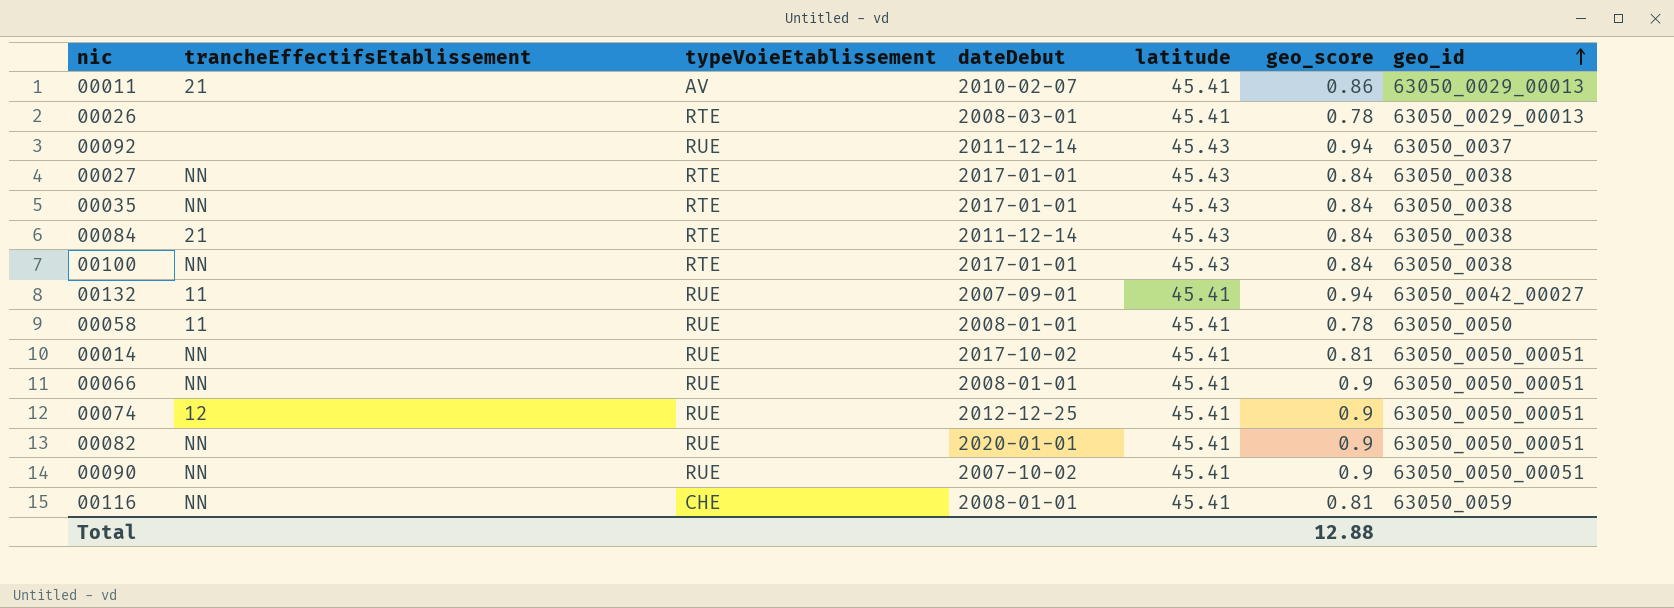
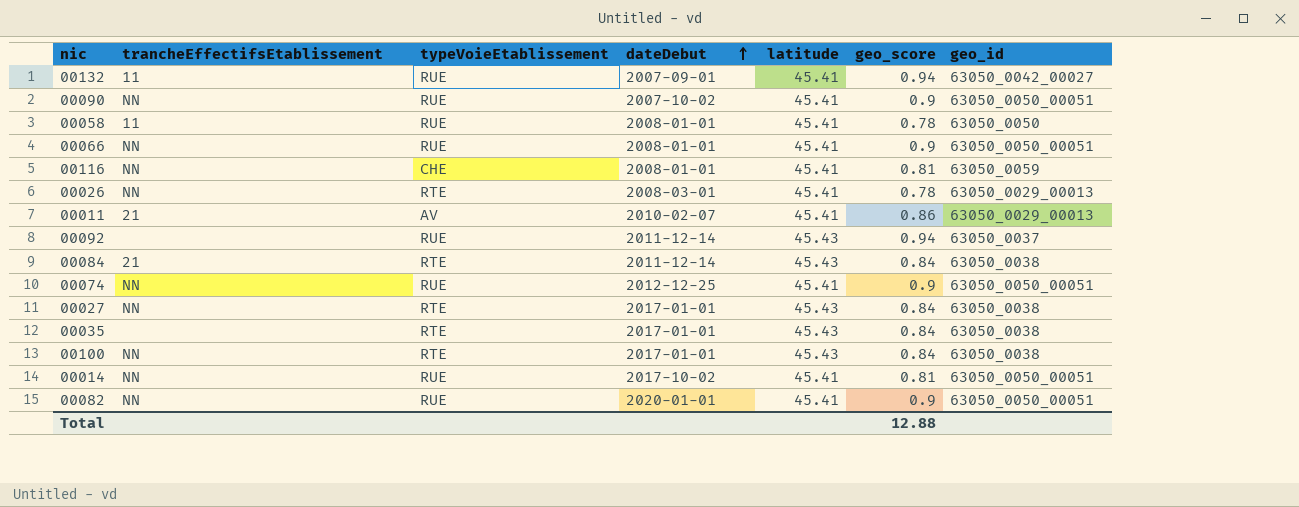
row order: geo_id ascending -> dateDebut ascending
00026 | trancheEffectifsEtablissement: none -> NN
00074 | trancheEffectifsEtablissement: 12 -> NN
00035 | trancheEffectifsEtablissement: NN -> none

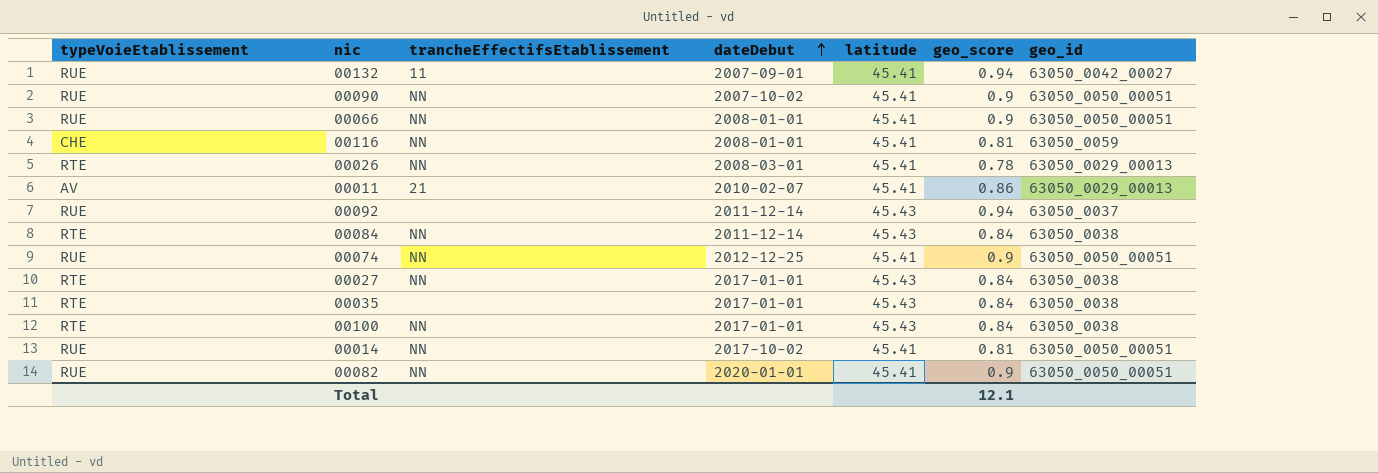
column typeVoieEtablissement | position: 3 -> 1
row 00058: 11 | RUE | 2008-01-01 | 45.41 | 0.78 | 63050_0050 -> none
00084 | trancheEffectifsEtablissement: 21 -> NN
Total | geo_score: 12.88 -> 12.1

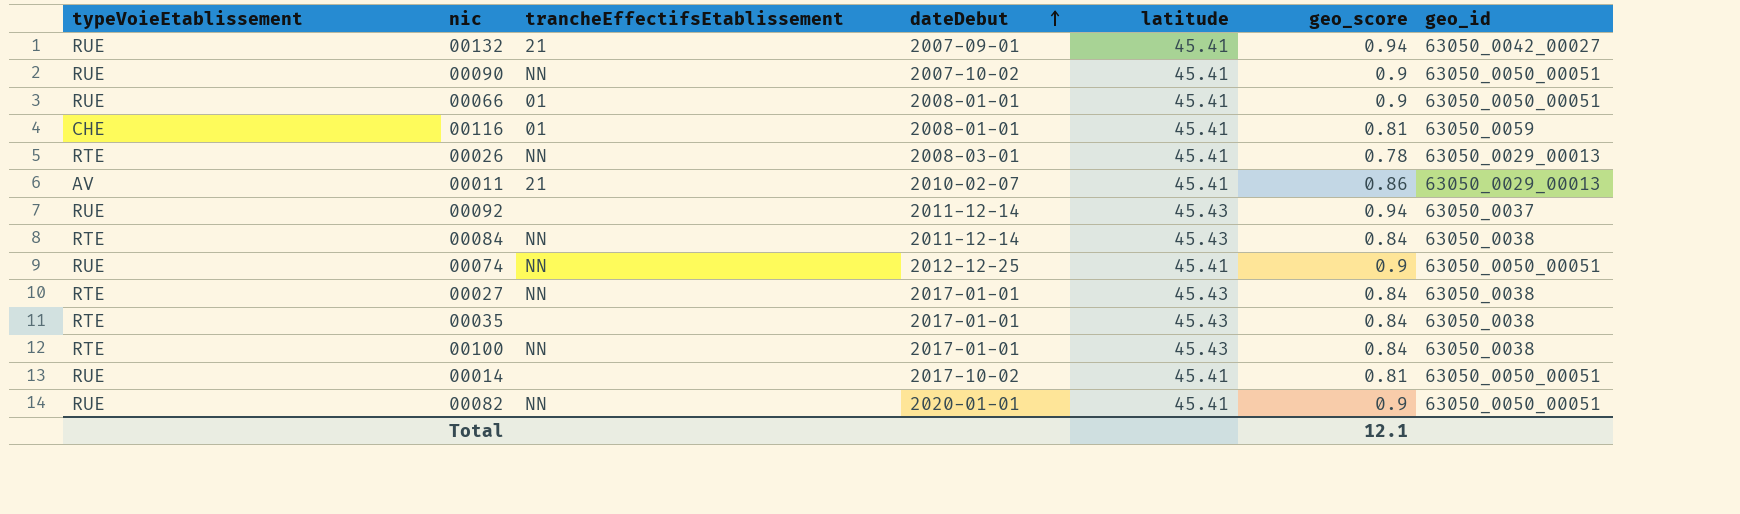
00132 | trancheEffectifsEtablissement: 11 -> 21
00066 | trancheEffectifsEtablissement: NN -> 01
00116 | trancheEffectifsEtablissement: NN -> 01
00014 | trancheEffectifsEtablissement: NN -> none

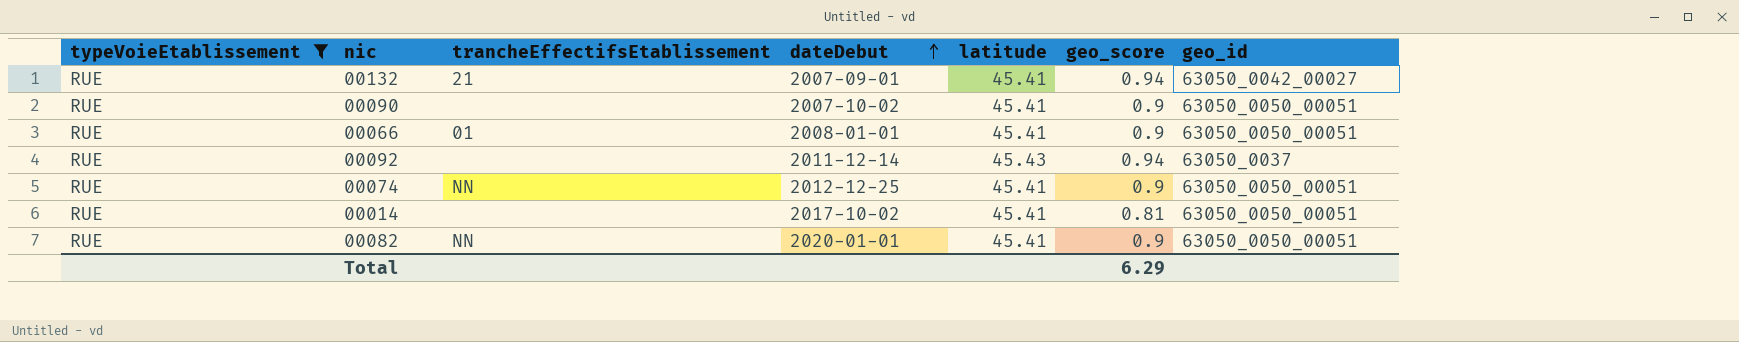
filter: none -> typeVoieEtablissement = RUE
00090 | trancheEffectifsEtablissement: NN -> none
Total | geo_score: 12.1 -> 6.29

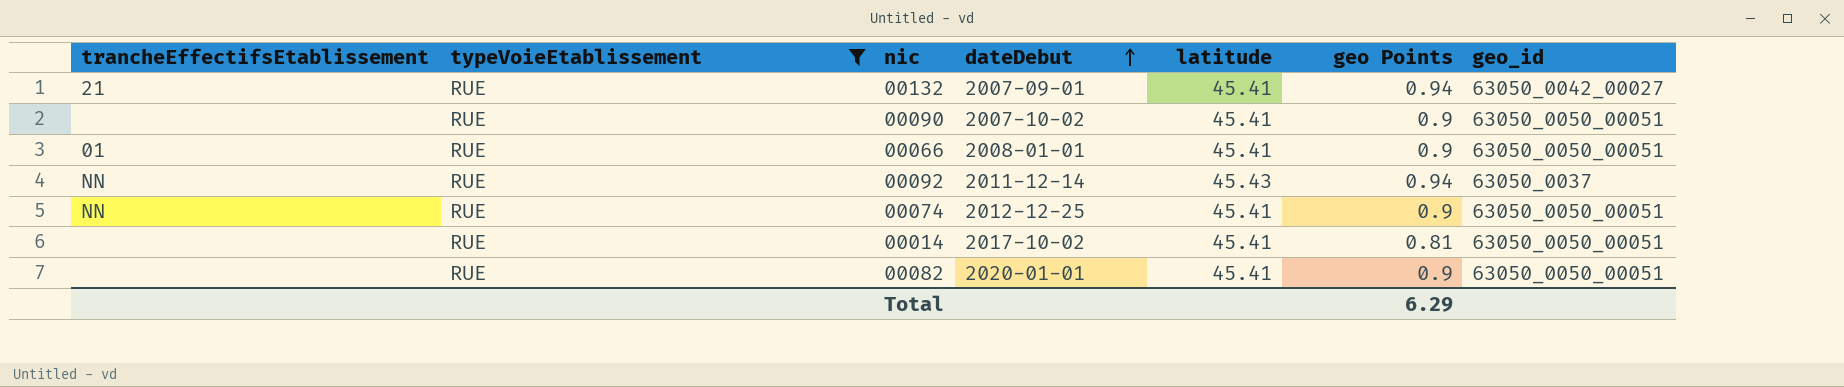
column trancheEffectifsEtablissement | position: 3 -> 1
column name: geo_score -> geo Points
00092 | trancheEffectifsEtablissement: none -> NN
00082 | trancheEffectifsEtablissement: NN -> none

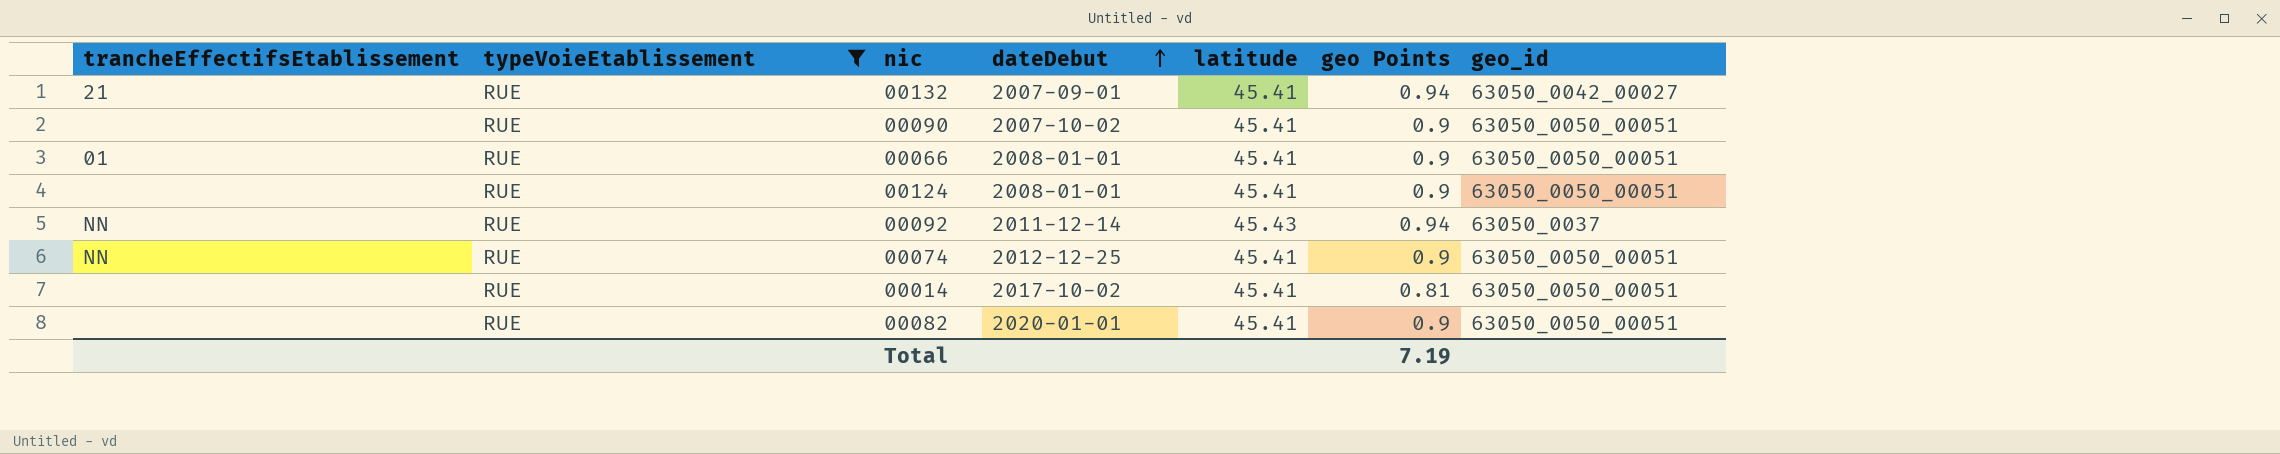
row 00124: none -> none | RUE | 2008-01-01 | 45.41 | 0.9 | 63050_0050_00051
Total | geo Points: 6.29 -> 7.19

